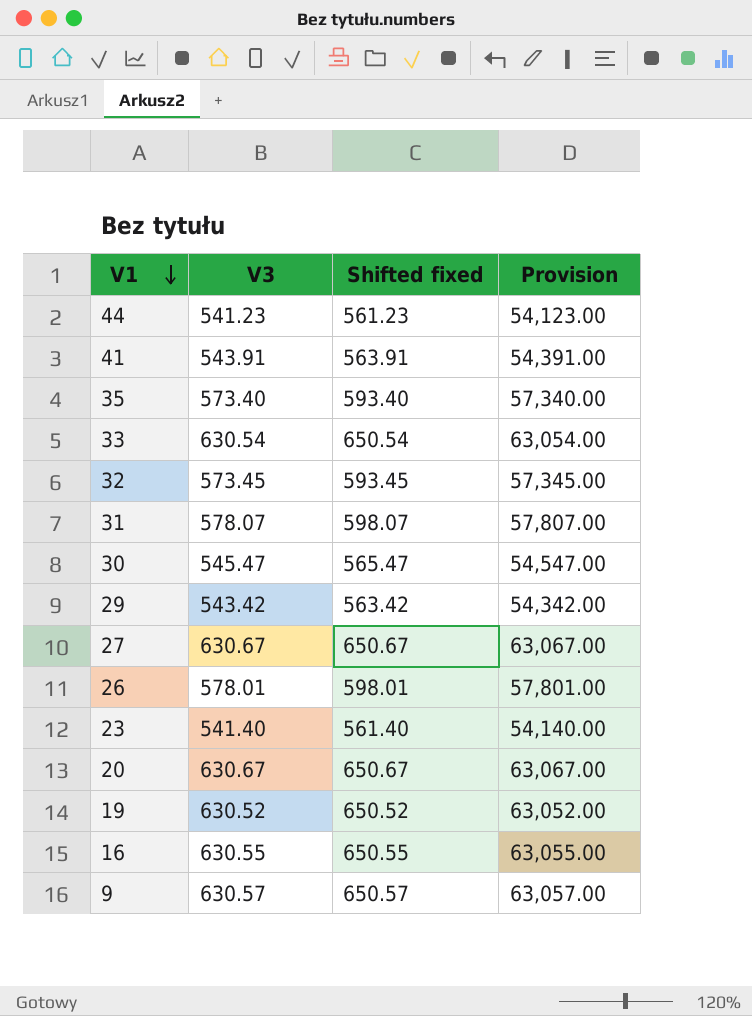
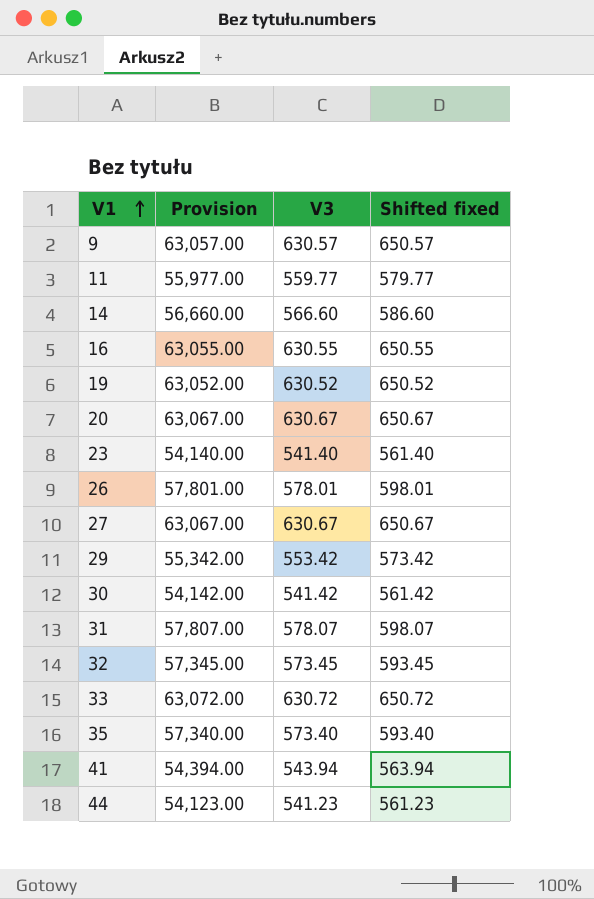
row order: V1 descending -> V1 ascending
column Provision | position: 4 -> 2
row 11: none -> 55,977.00 | 559.77 | 579.77
row 14: none -> 56,660.00 | 566.60 | 586.60
29 | Provision: 54,342.00 -> 55,342.00
29 | V3: 543.42 -> 553.42
29 | Shifted fixed: 563.42 -> 573.42
30 | Provision: 54,547.00 -> 54,142.00
30 | V3: 545.47 -> 541.42
30 | Shifted fixed: 565.47 -> 561.42
33 | Provision: 63,054.00 -> 63,072.00
33 | V3: 630.54 -> 630.72
33 | Shifted fixed: 650.54 -> 650.72
41 | Provision: 54,391.00 -> 54,394.00
41 | V3: 543.91 -> 543.94
41 | Shifted fixed: 563.91 -> 563.94

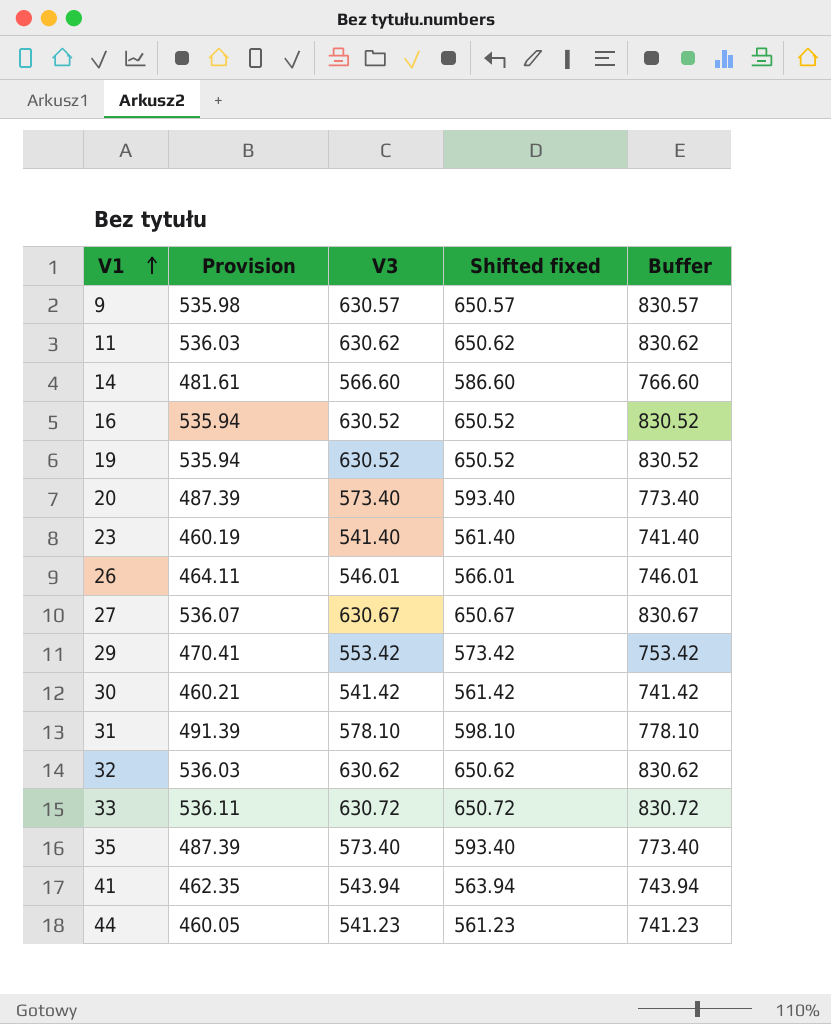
column Provision | formula: [V3] * 100 -> [V3] * 0.85
column Buffer | formula: none -> [V3] + 200
11 | V3: 559.77 -> 630.62
11 | Shifted fixed: 579.77 -> 650.62
16 | V3: 630.55 -> 630.52
16 | Shifted fixed: 650.55 -> 650.52
20 | V3: 630.67 -> 573.40
20 | Shifted fixed: 650.67 -> 593.40
26 | V3: 578.01 -> 546.01
26 | Shifted fixed: 598.01 -> 566.01
31 | V3: 578.07 -> 578.10
31 | Shifted fixed: 598.07 -> 598.10
32 | V3: 573.45 -> 630.62
32 | Shifted fixed: 593.45 -> 650.62

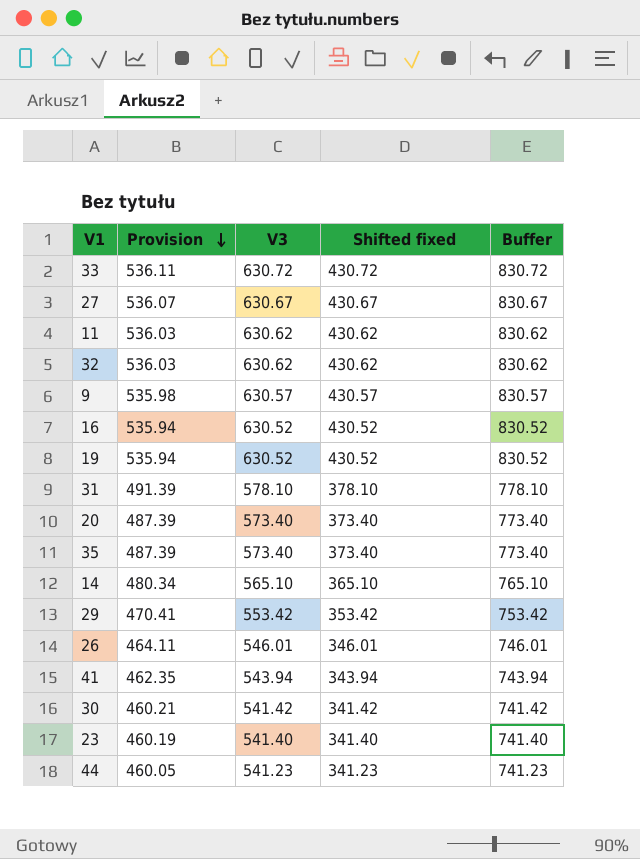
row order: V1 ascending -> Provision descending
column Shifted fixed | formula: [V3] + 20 -> [V3] - 200
14 | Provision: 481.61 -> 480.34
14 | V3: 566.60 -> 565.10
14 | Buffer: 766.60 -> 765.10

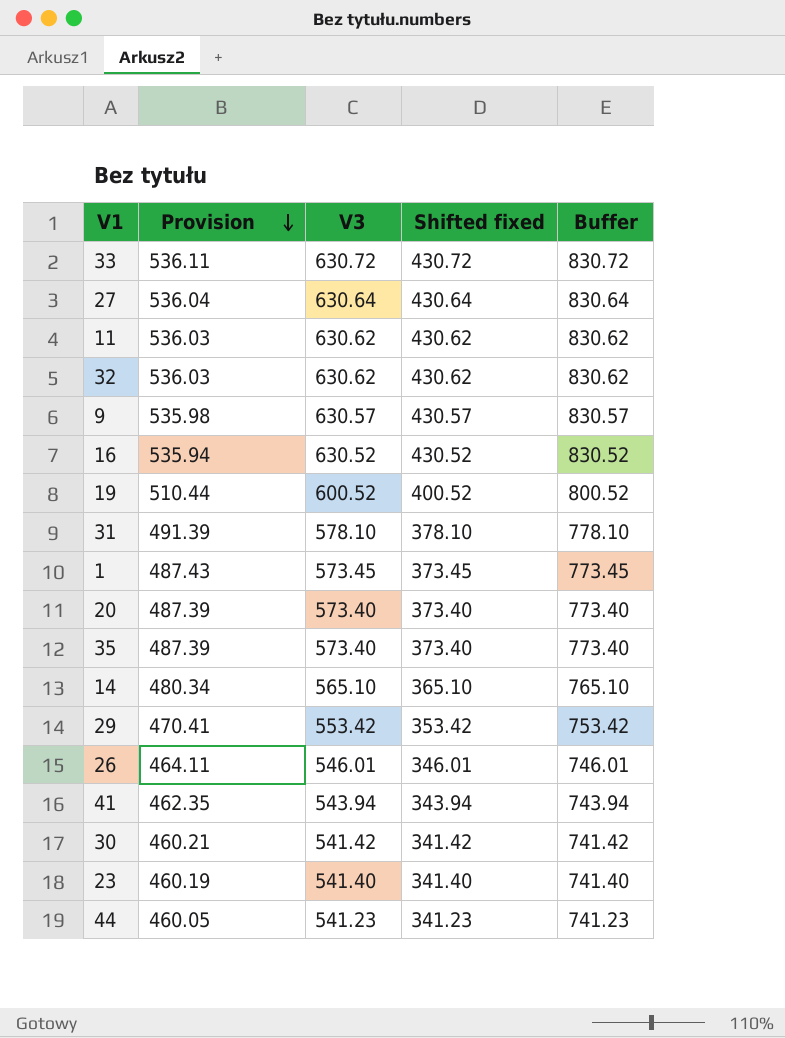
27 | Provision: 536.07 -> 536.04
27 | V3: 630.67 -> 630.64
27 | Shifted fixed: 430.67 -> 430.64
27 | Buffer: 830.67 -> 830.64
19 | Provision: 535.94 -> 510.44
19 | V3: 630.52 -> 600.52
19 | Shifted fixed: 430.52 -> 400.52
19 | Buffer: 830.52 -> 800.52
row 1: none -> 487.43 | 573.45 | 373.45 | 773.45

